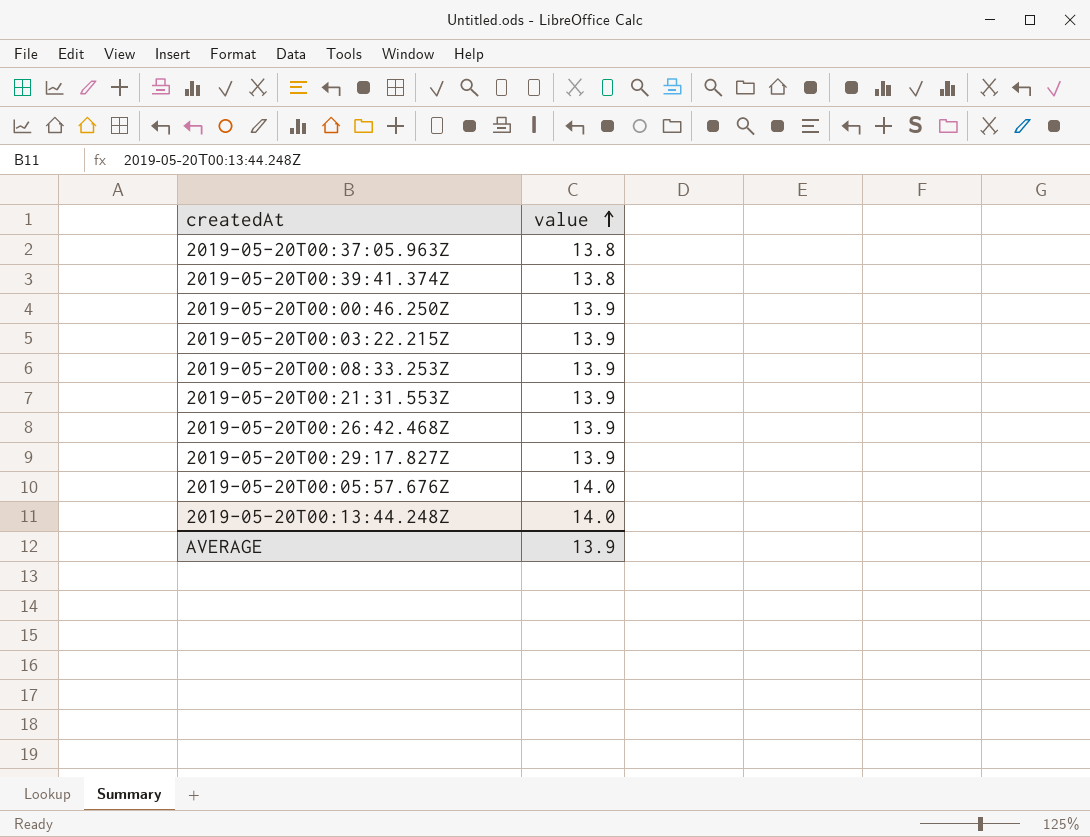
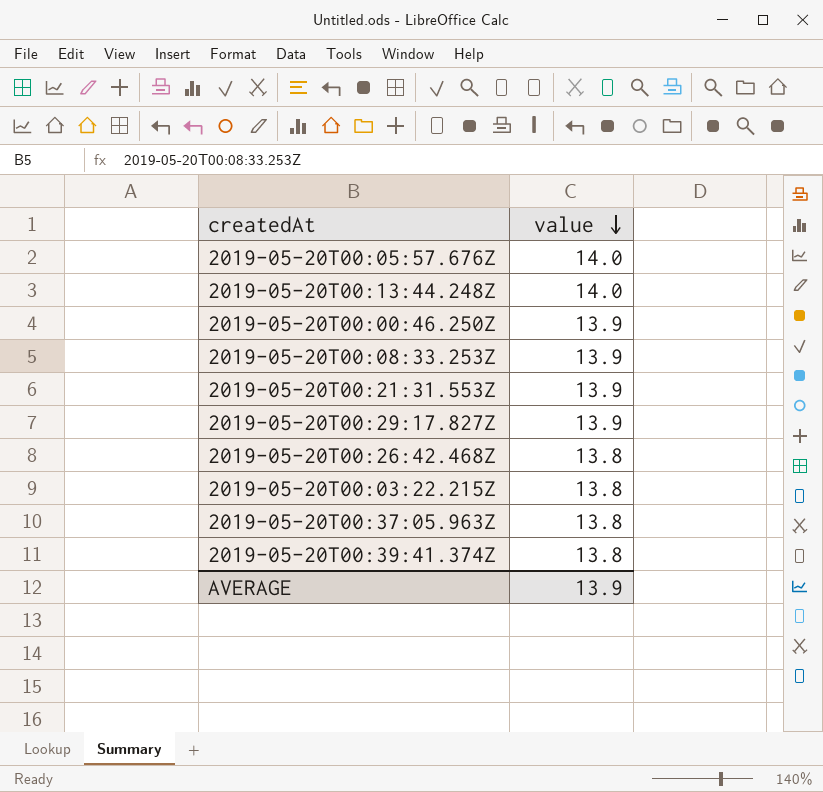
row order: value ascending -> value descending
2019-05-20T00:26:42.468Z | value: 13.9 -> 13.8
2019-05-20T00:03:22.215Z | value: 13.9 -> 13.8

